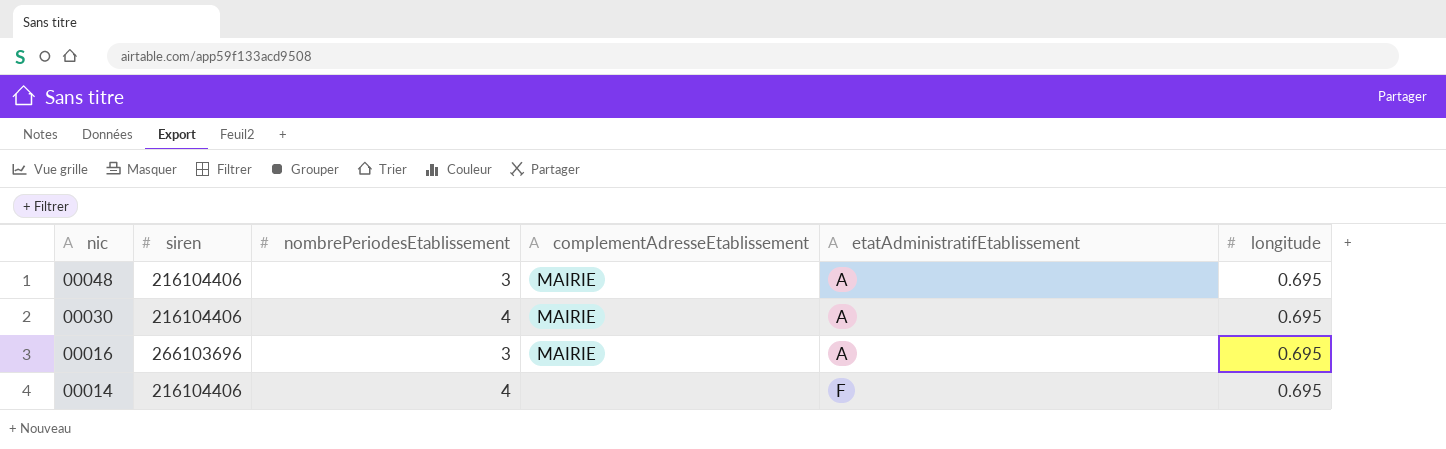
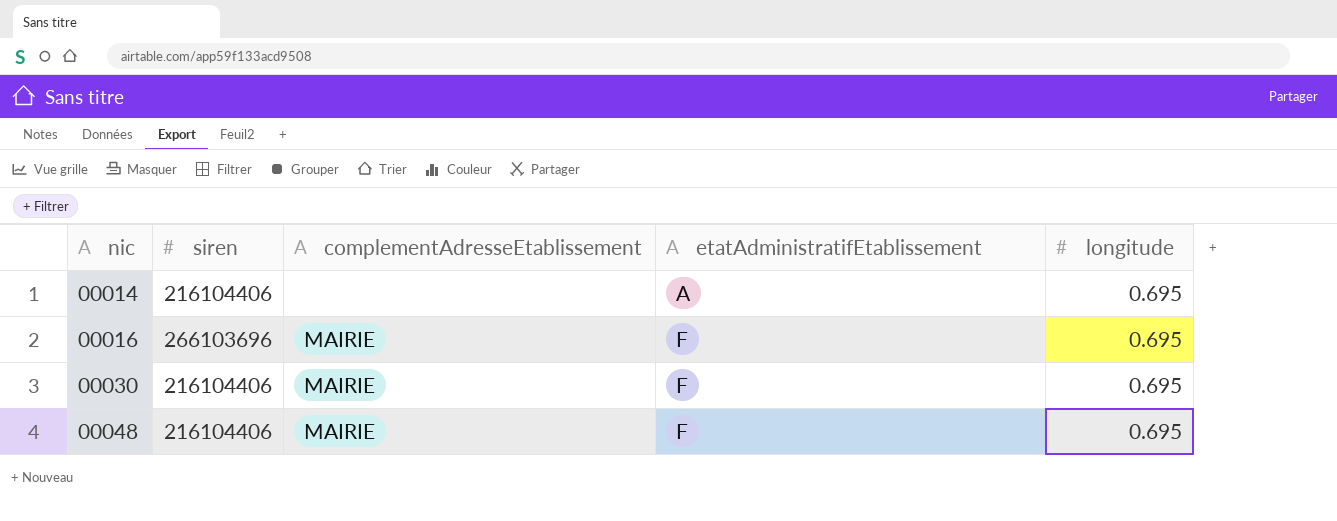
row order: nic descending -> nic ascending
column nombrePeriodesEtablissement | position: 3 -> none
00014 | etatAdministratifEtablissement: F -> A
00016 | etatAdministratifEtablissement: A -> F
00030 | etatAdministratifEtablissement: A -> F
00048 | etatAdministratifEtablissement: A -> F

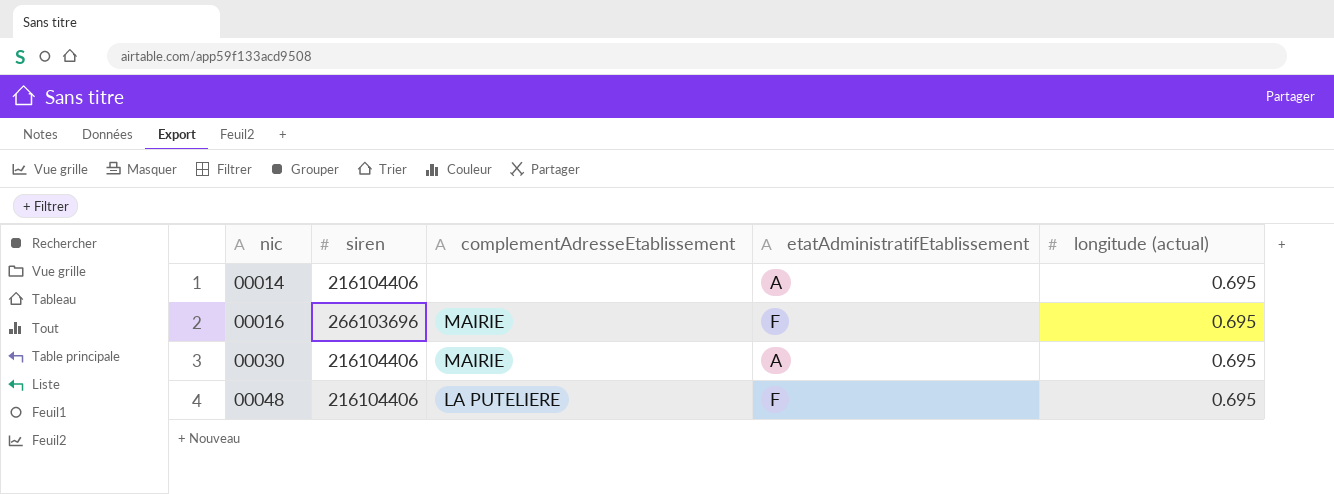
column name: longitude -> longitude (actual)
00030 | etatAdministratifEtablissement: F -> A
00048 | complementAdresseEtablissement: MAIRIE -> LA PUTELIERE

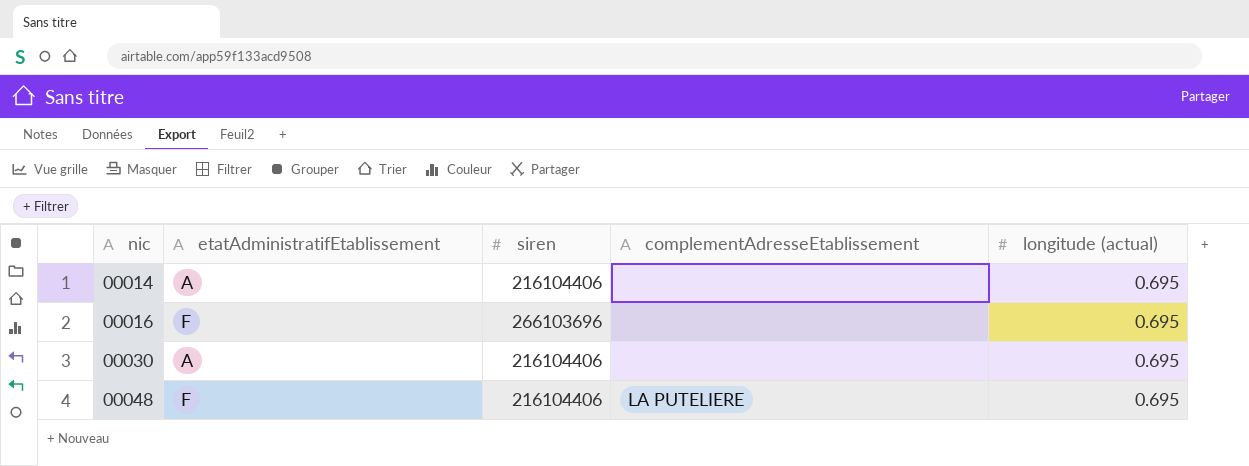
column etatAdministratifEtablissement | position: 4 -> 2
00016 | complementAdresseEtablissement: MAIRIE -> none
00030 | complementAdresseEtablissement: MAIRIE -> none

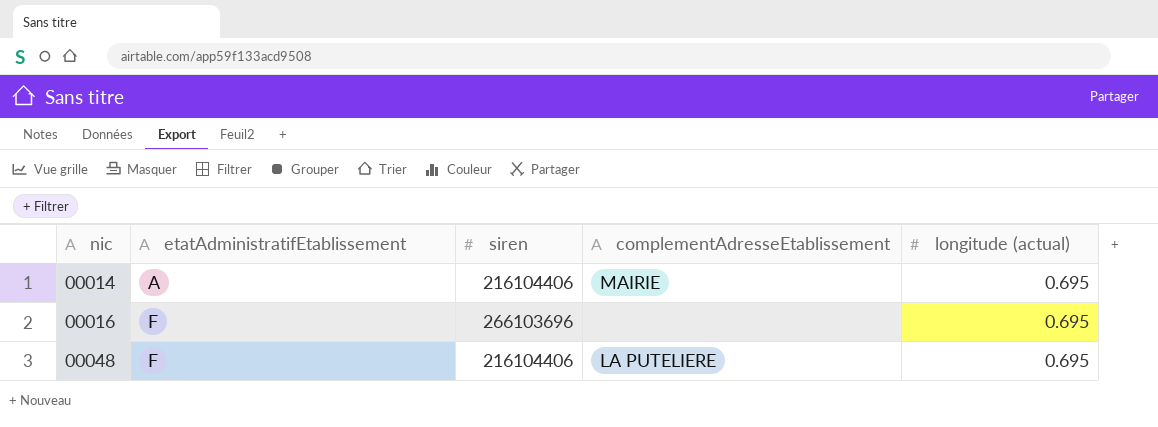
row 00030: A | 216104406 | none | 0.695 -> none
00014 | complementAdresseEtablissement: none -> MAIRIE

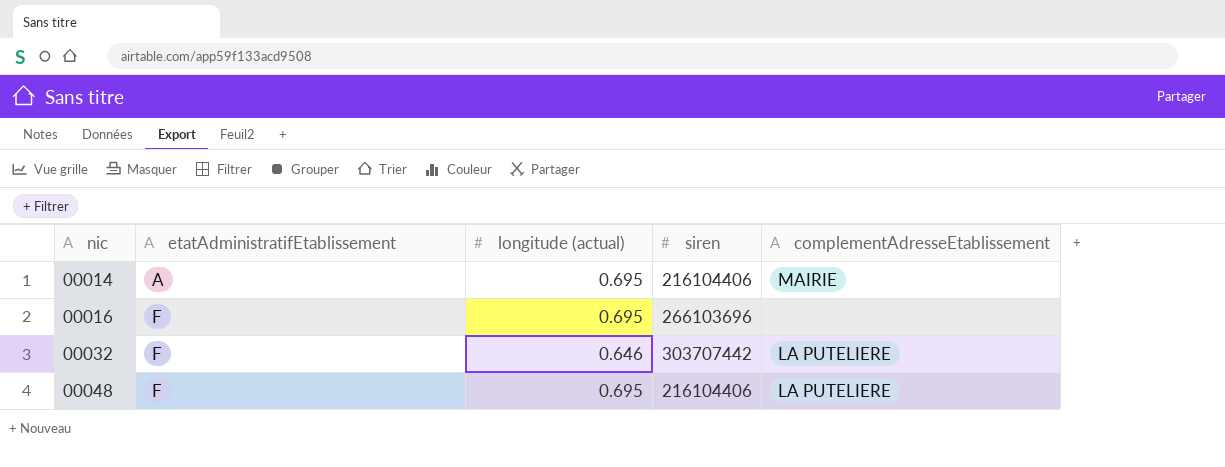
column longitude (actual) | position: 5 -> 3
row 00032: none -> F | 0.646 | 303707442 | LA PUTELIERE

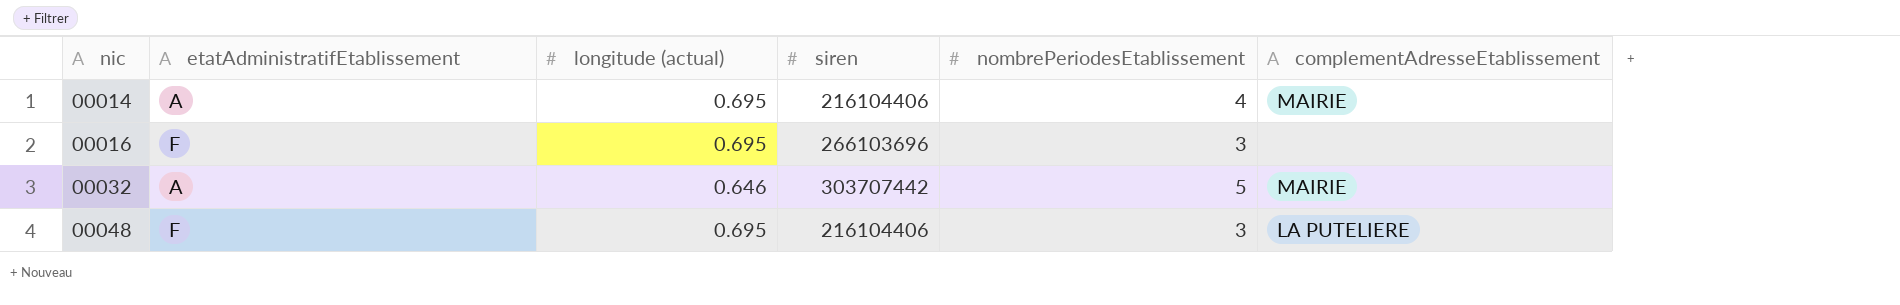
column nombrePeriodesEtablissement | position: none -> 5
00032 | etatAdministratifEtablissement: F -> A
00032 | complementAdresseEtablissement: LA PUTELIERE -> MAIRIE

